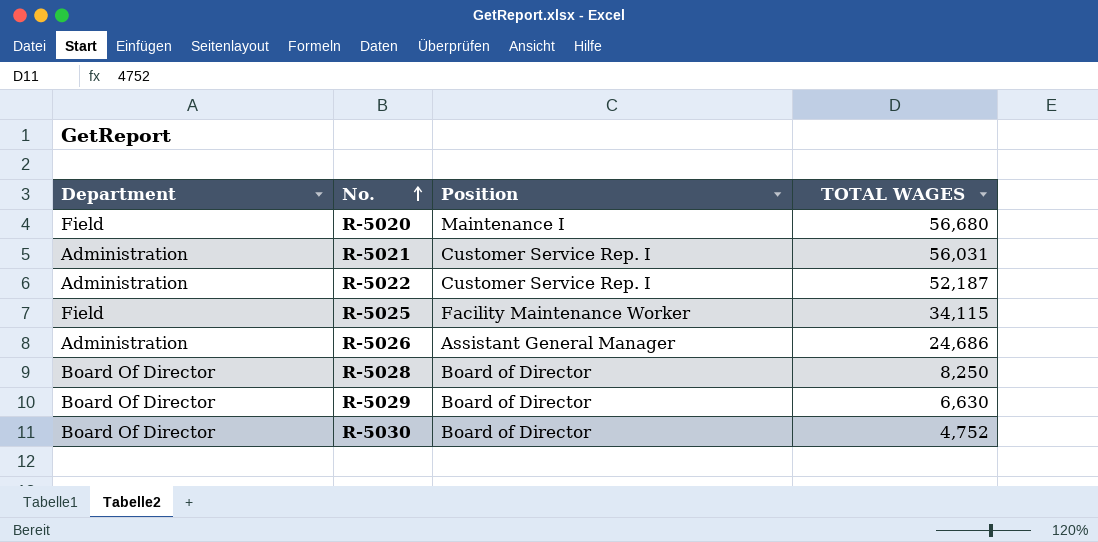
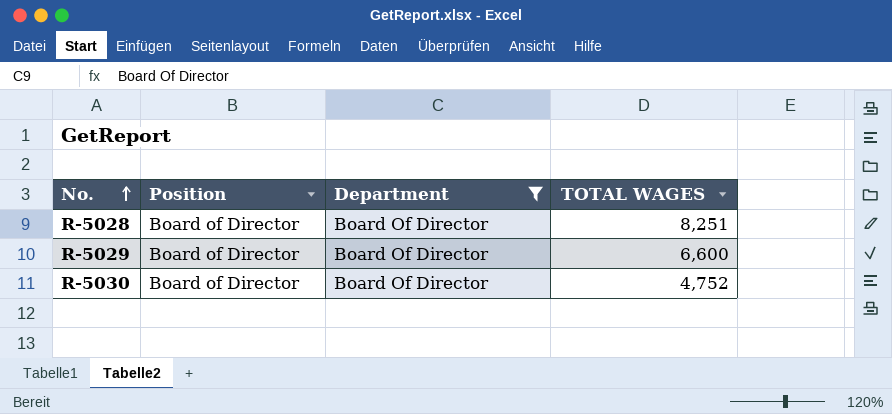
filter: none -> Department = Board Of Director
column Department | position: 1 -> 3
R-5028 | TOTAL WAGES: 8,250 -> 8,251
R-5029 | TOTAL WAGES: 6,630 -> 6,600

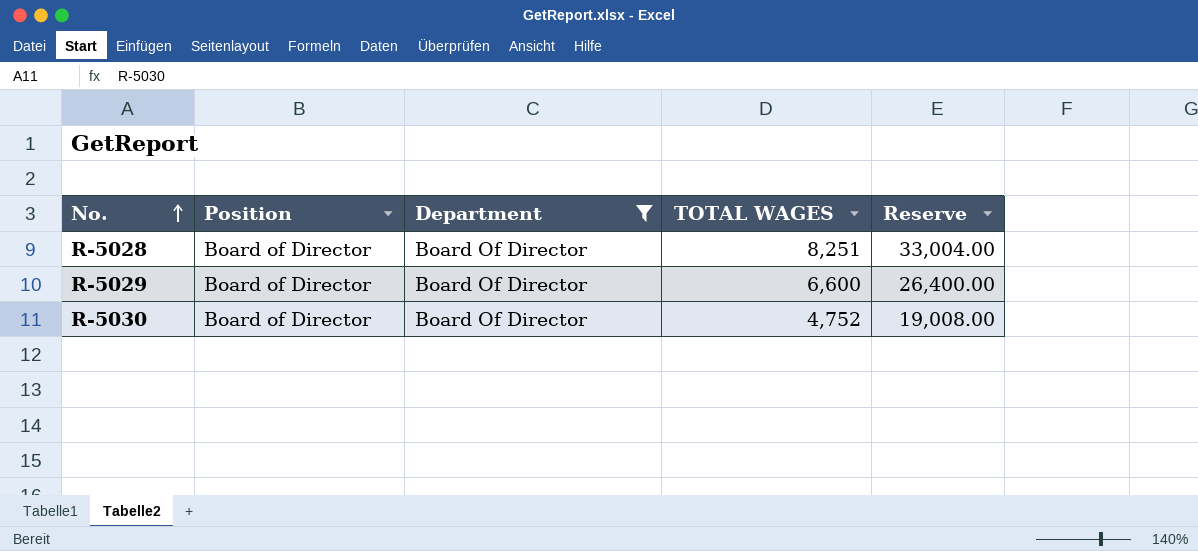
column Reserve | formula: none -> [TOTAL WAGES] * 4

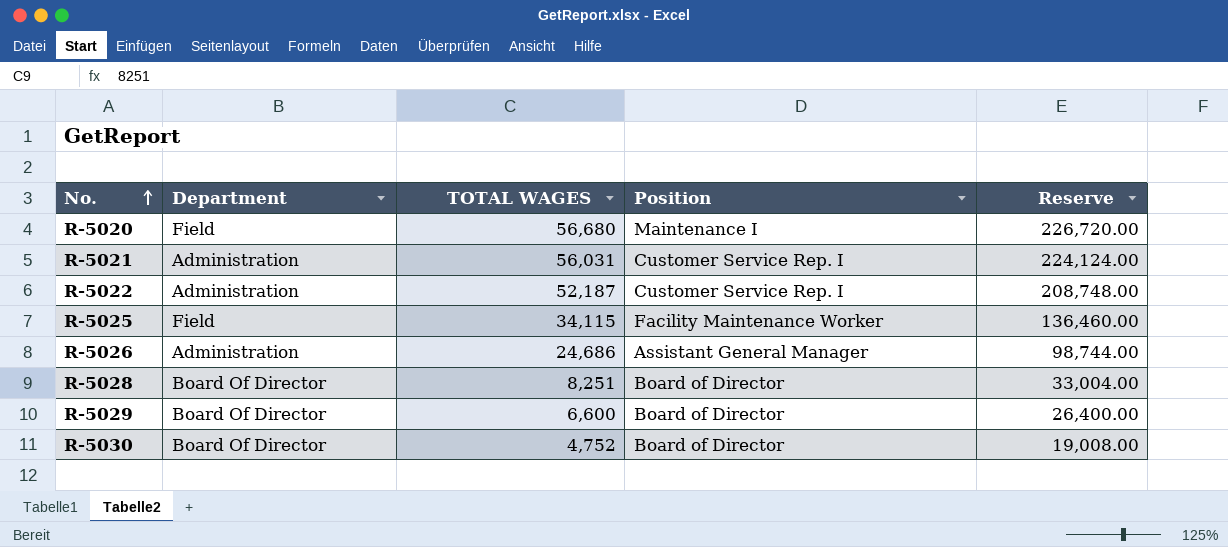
filter: Department = Board Of Director -> none
column Position | position: 2 -> 4

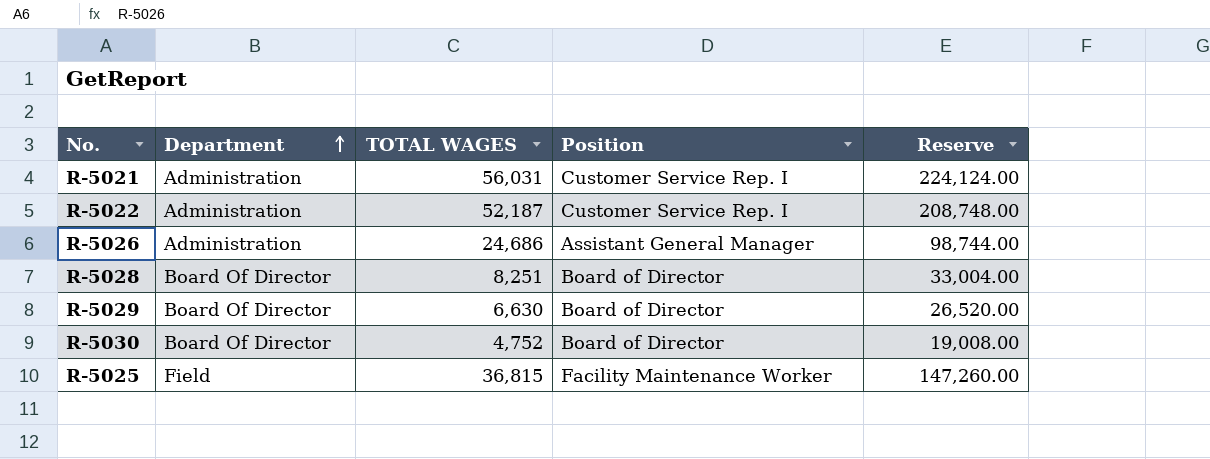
row order: No. ascending -> Department ascending
row R-5020: Field | 56,680 | Maintenance I | 226,720.00 -> none
R-5029 | TOTAL WAGES: 6,600 -> 6,630
R-5029 | Reserve: 26,400.00 -> 26,520.00
R-5025 | TOTAL WAGES: 34,115 -> 36,815
R-5025 | Reserve: 136,460.00 -> 147,260.00

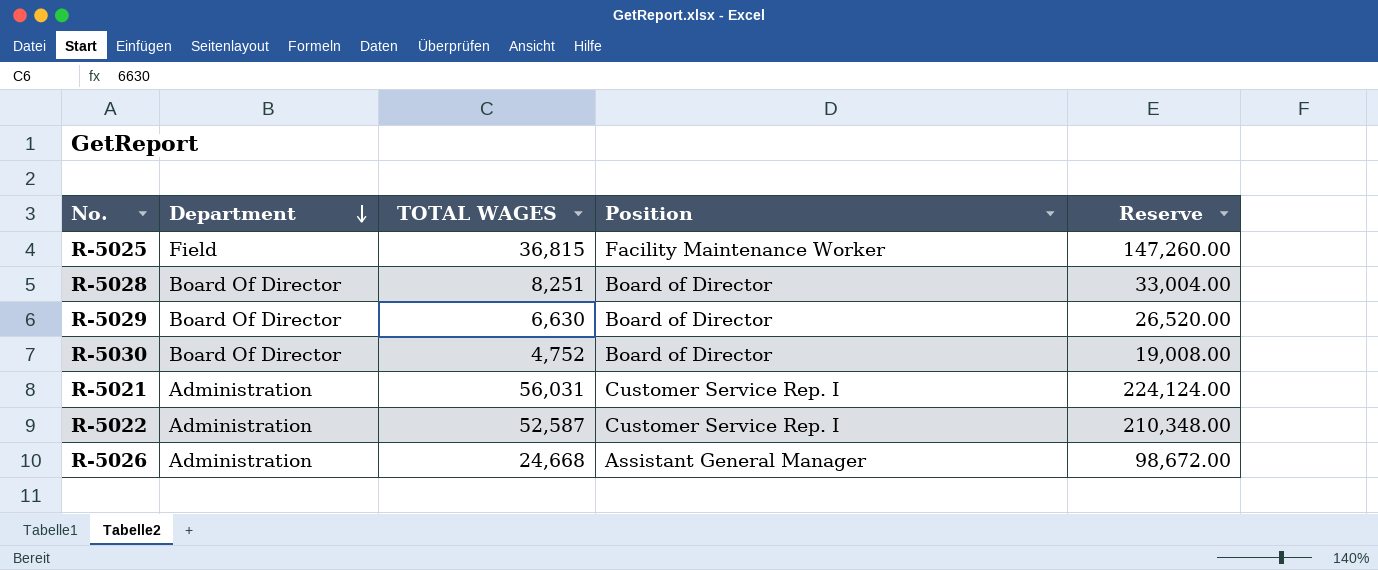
row order: Department ascending -> Department descending
R-5022 | TOTAL WAGES: 52,187 -> 52,587
R-5022 | Reserve: 208,748.00 -> 210,348.00
R-5026 | TOTAL WAGES: 24,686 -> 24,668
R-5026 | Reserve: 98,744.00 -> 98,672.00

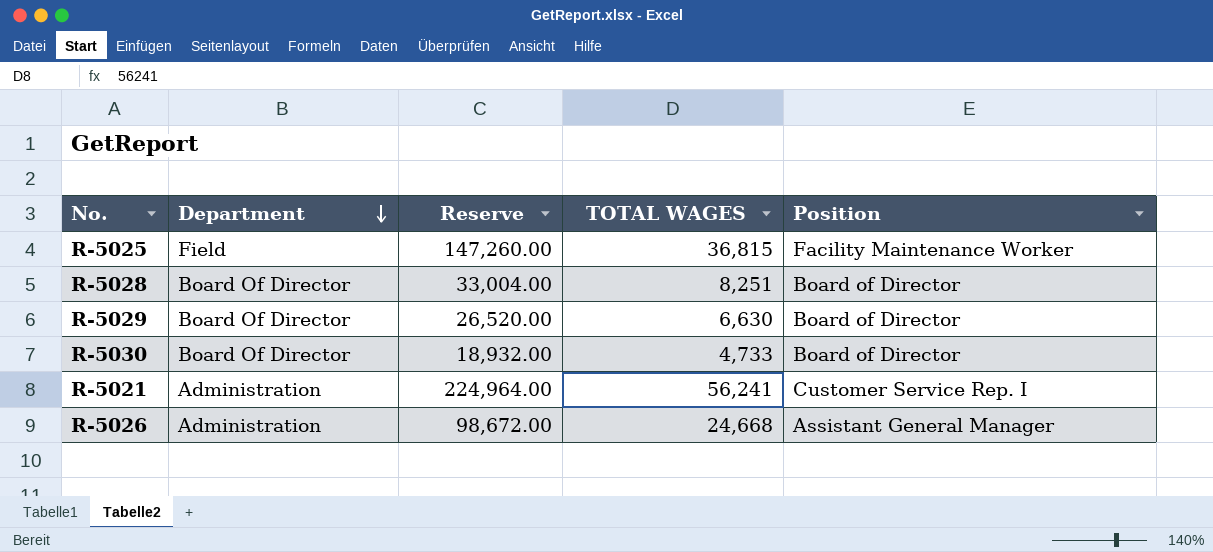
column Reserve | position: 5 -> 3
row R-5022: Administration | 52,587 | Customer Service Rep. I | 210,348.00 -> none
R-5030 | Reserve: 19,008.00 -> 18,932.00
R-5030 | TOTAL WAGES: 4,752 -> 4,733
R-5021 | Reserve: 224,124.00 -> 224,964.00
R-5021 | TOTAL WAGES: 56,031 -> 56,241

